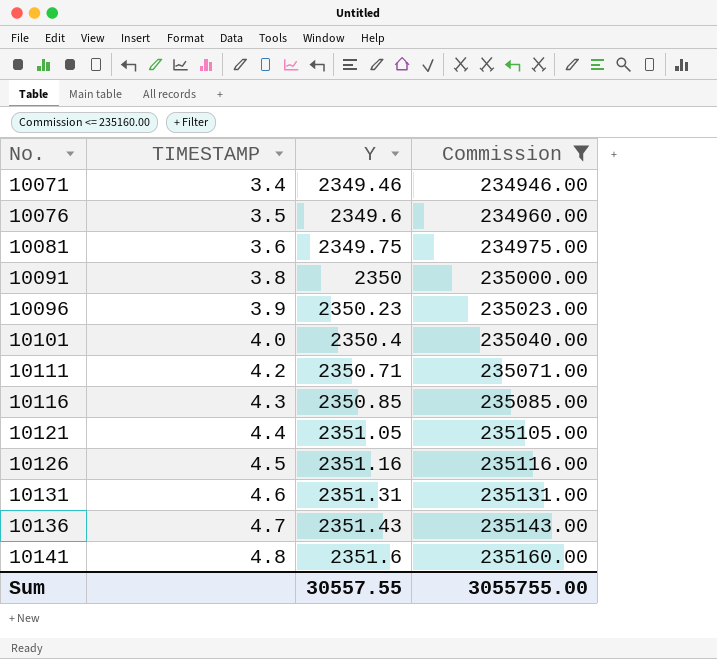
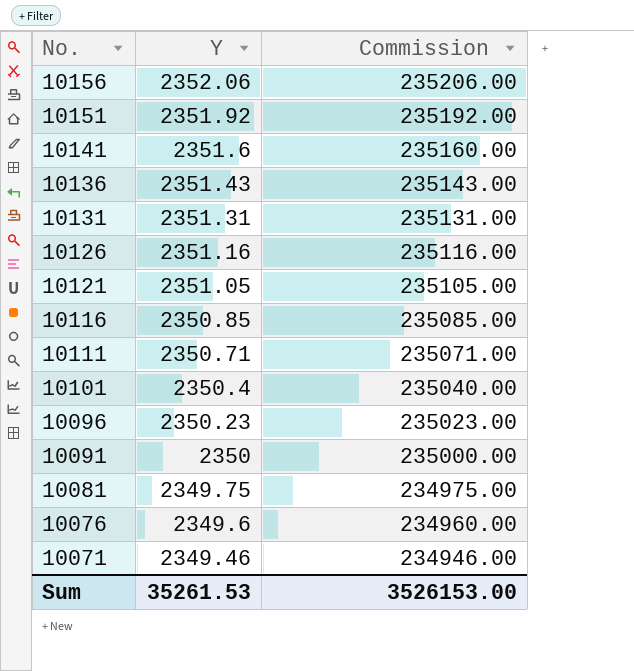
filter: Commission <= 235160.00 -> none
row order: No. ascending -> No. descending
column TIMESTAMP | position: 2 -> none
Sum | Y: 30557.55 -> 35261.53
Sum | Commission: 3055755.00 -> 3526153.00

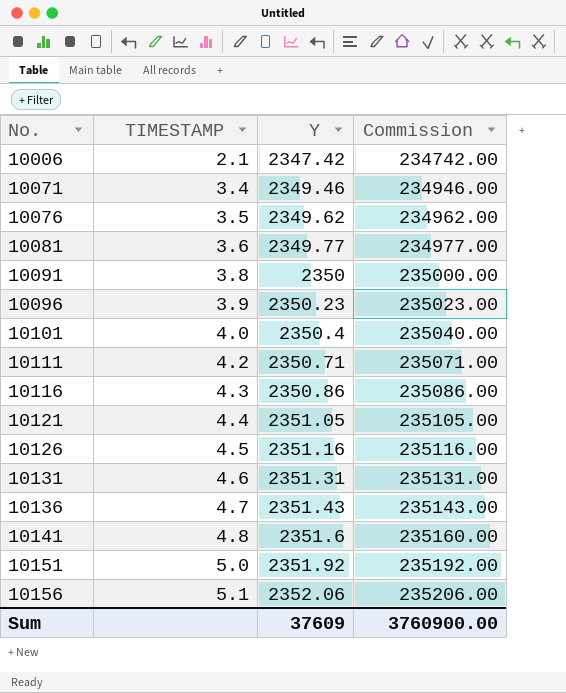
row order: No. descending -> No. ascending
column TIMESTAMP | position: none -> 2
row 10006: none -> 2.1 | 2347.42 | 234742.00
10076 | Y: 2349.6 -> 2349.62
10076 | Commission: 234960.00 -> 234962.00
10081 | Y: 2349.75 -> 2349.77
10081 | Commission: 234975.00 -> 234977.00
10116 | Y: 2350.85 -> 2350.86
10116 | Commission: 235085.00 -> 235086.00
Sum | Y: 35261.53 -> 37609
Sum | Commission: 3526153.00 -> 3760900.00

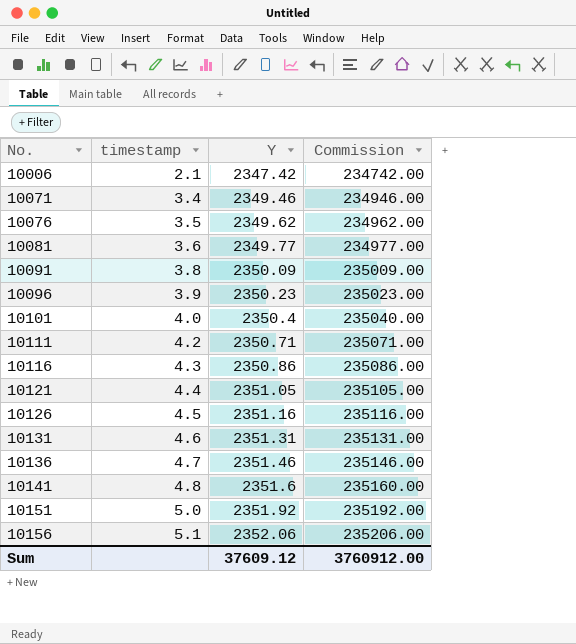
column name: TIMESTAMP -> timestamp
10091 | Y: 2350 -> 2350.09
10091 | Commission: 235000.00 -> 235009.00
10136 | Y: 2351.43 -> 2351.46
10136 | Commission: 235143.00 -> 235146.00
Sum | Y: 37609 -> 37609.12
Sum | Commission: 3760900.00 -> 3760912.00

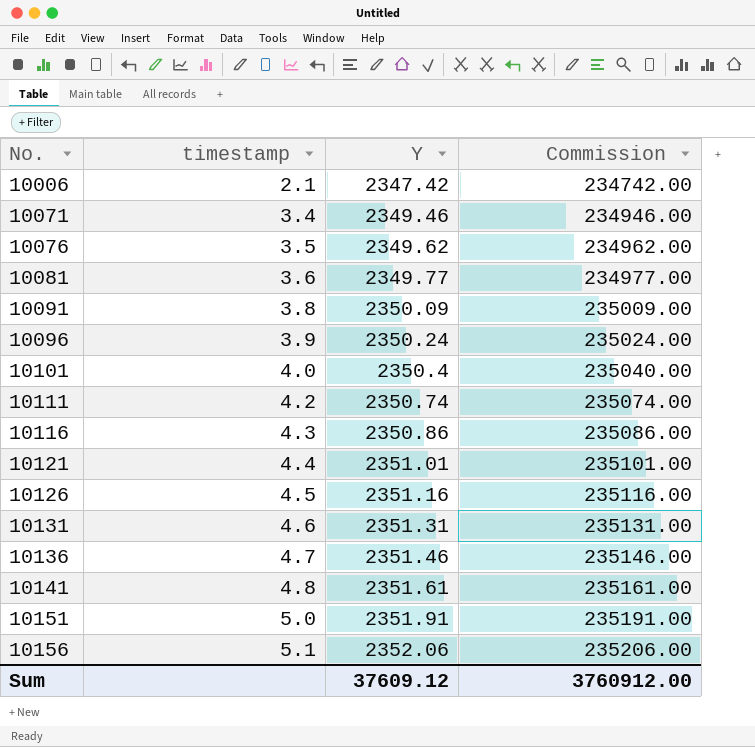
10096 | Y: 2350.23 -> 2350.24
10096 | Commission: 235023.00 -> 235024.00
10111 | Y: 2350.71 -> 2350.74
10111 | Commission: 235071.00 -> 235074.00
10121 | Y: 2351.05 -> 2351.01
10121 | Commission: 235105.00 -> 235101.00
10141 | Y: 2351.6 -> 2351.61
10141 | Commission: 235160.00 -> 235161.00
10151 | Y: 2351.92 -> 2351.91
10151 | Commission: 235192.00 -> 235191.00

